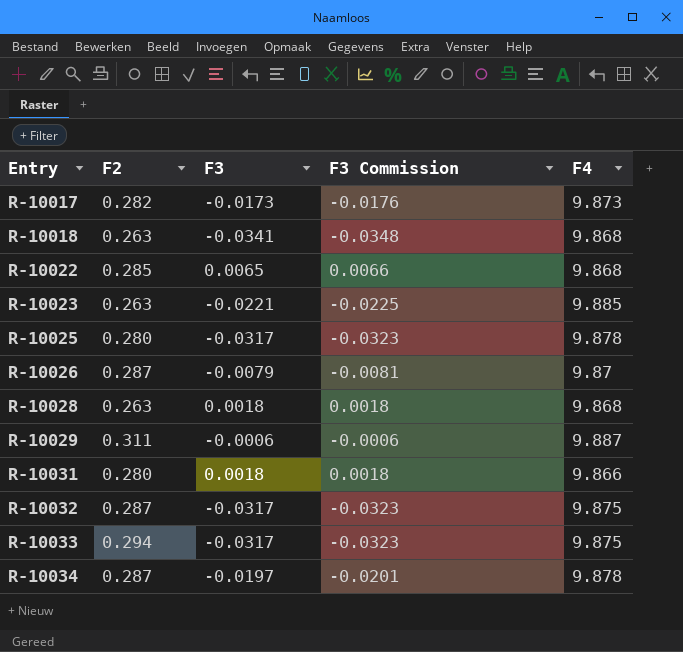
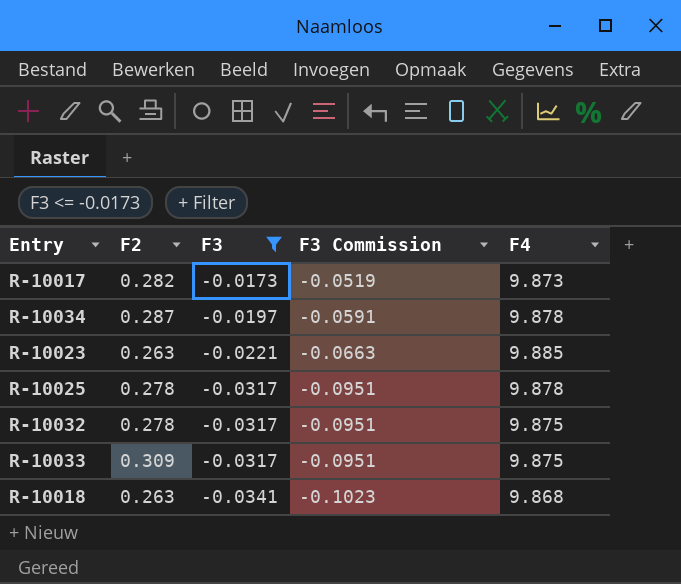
filter: none -> F3 <= -0.0173
row order: Entry ascending -> F3 descending
column F3 Commission | formula: [F3] * 1.02 -> [F3] * 3
R-10025 | F2: 0.280 -> 0.278
R-10032 | F2: 0.287 -> 0.278
R-10033 | F2: 0.294 -> 0.309

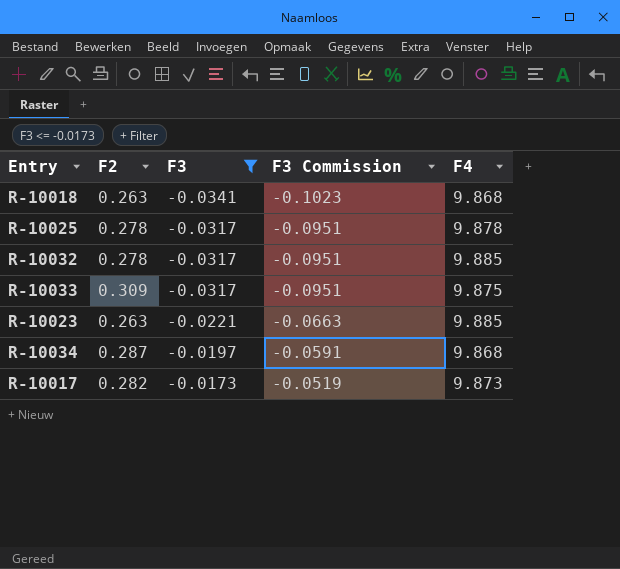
row order: F3 descending -> F3 ascending
R-10032 | F4: 9.875 -> 9.885
R-10034 | F4: 9.878 -> 9.868

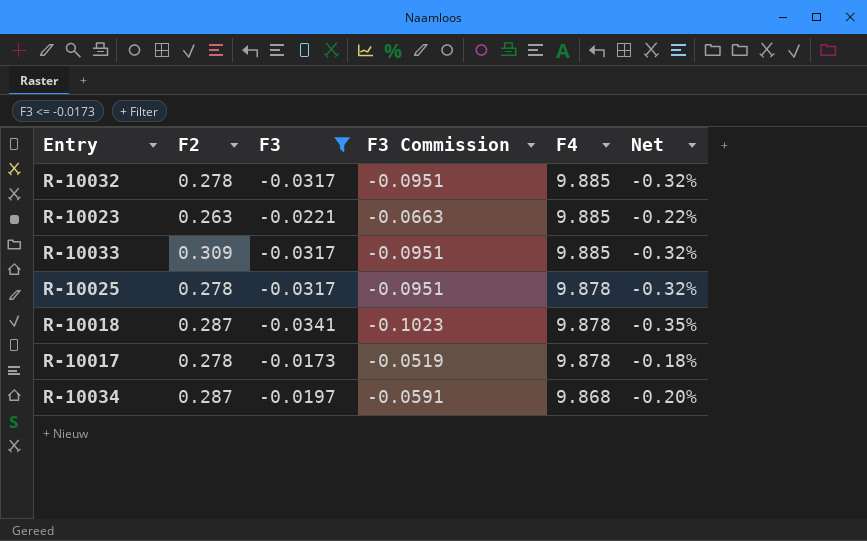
row order: F3 ascending -> F4 descending
column Net | formula: none -> [F3] / [F4]
R-10033 | F4: 9.875 -> 9.885
R-10018 | F2: 0.263 -> 0.287
R-10018 | F4: 9.868 -> 9.878
R-10017 | F2: 0.282 -> 0.278
R-10017 | F4: 9.873 -> 9.878

